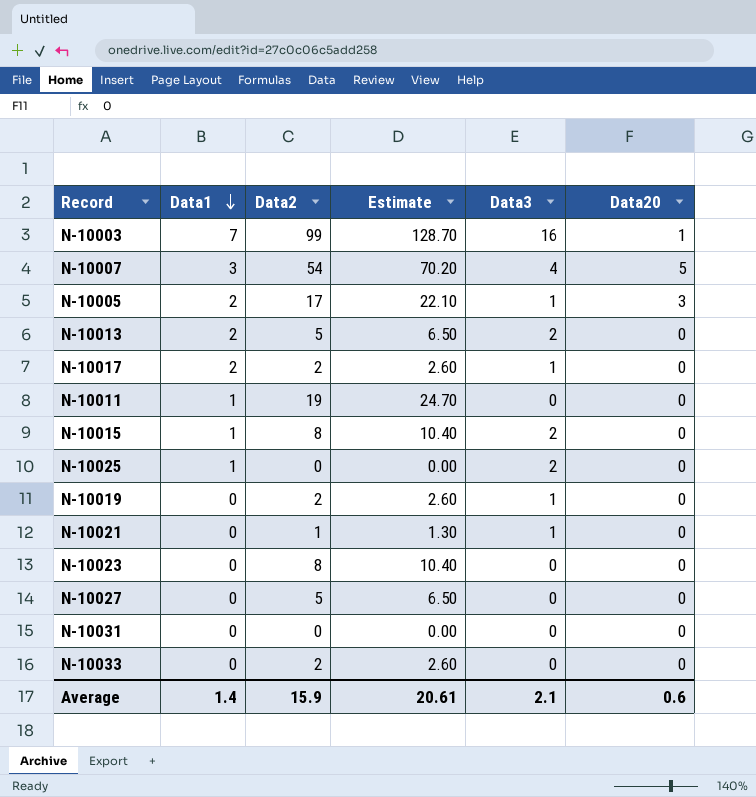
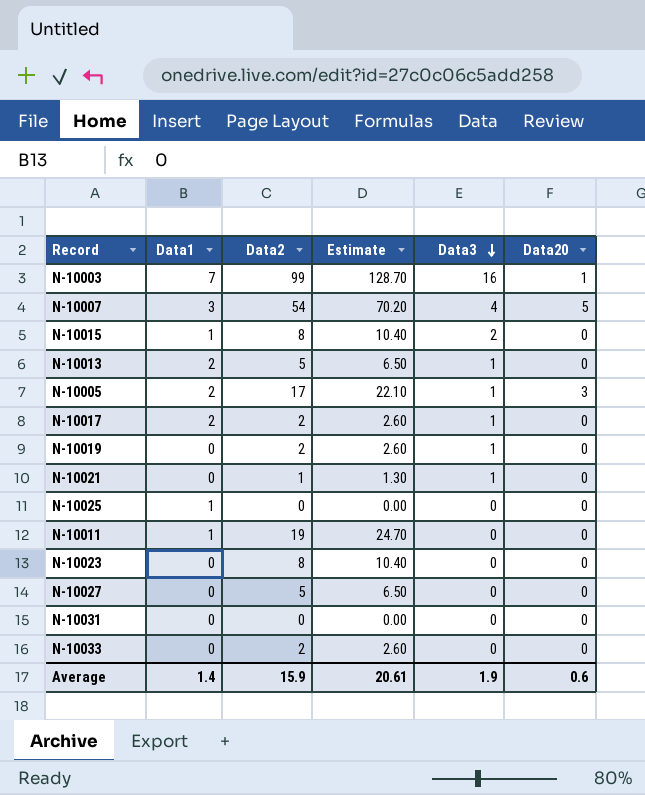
row order: Data1 descending -> Data3 descending
N-10013 | Data3: 2 -> 1
N-10025 | Data3: 2 -> 0
Average | Data3: 2.1 -> 1.9

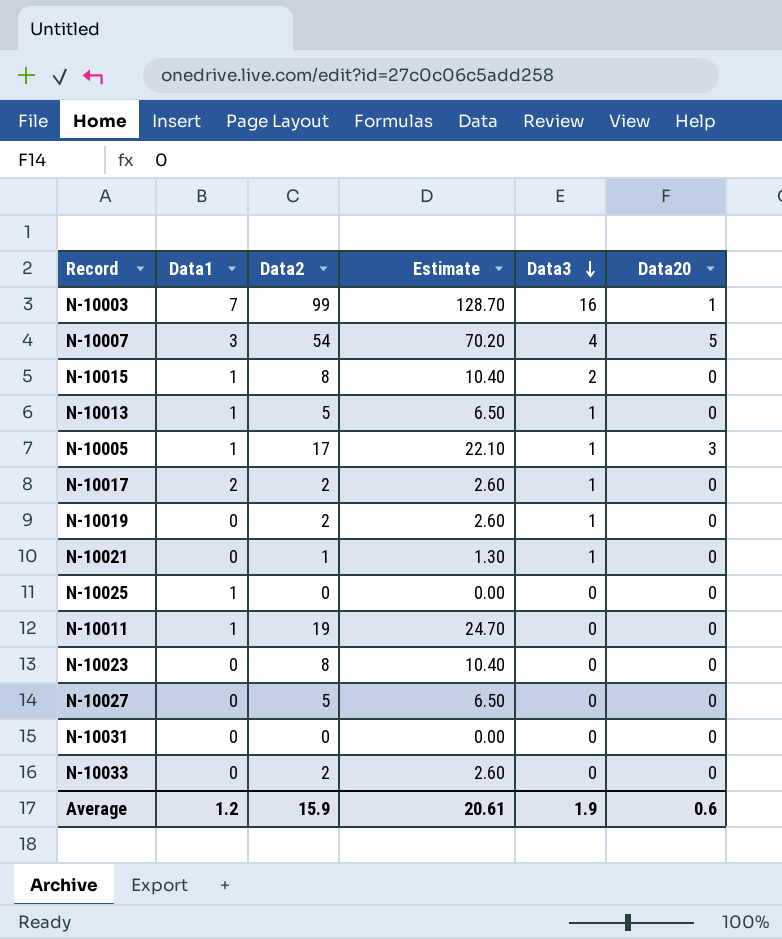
N-10013 | Data1: 2 -> 1
N-10005 | Data1: 2 -> 1
Average | Data1: 1.4 -> 1.2

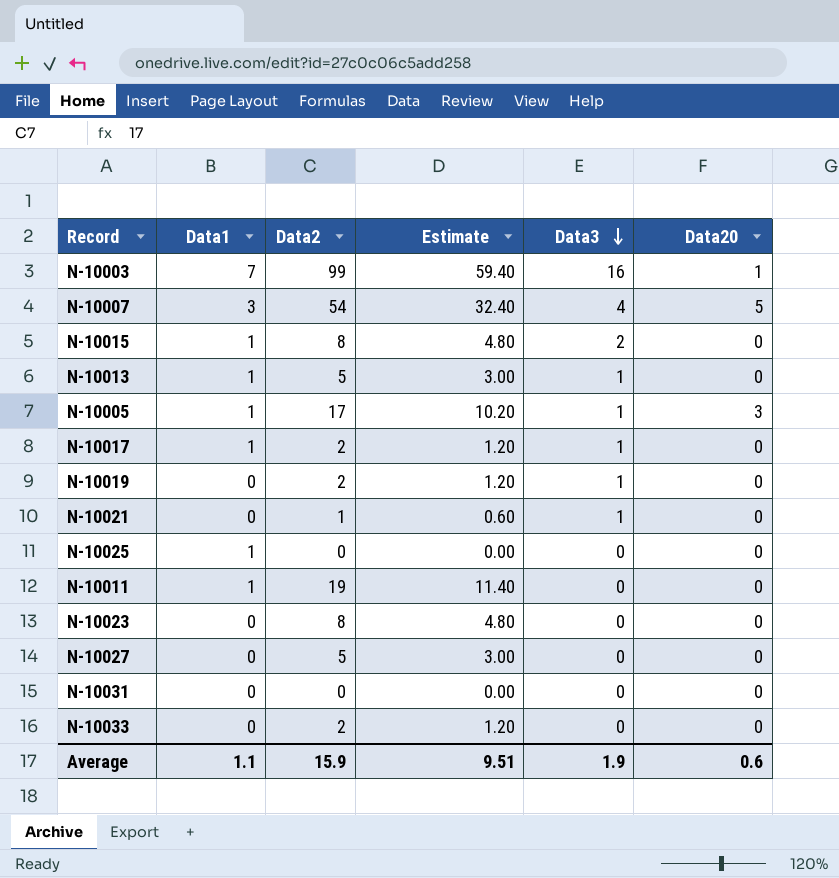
column Estimate | formula: [Data2] * 1.3 -> [Data2] * 0.6
N-10017 | Data1: 2 -> 1
Average | Data1: 1.2 -> 1.1
Average | Estimate: 20.61 -> 9.51

